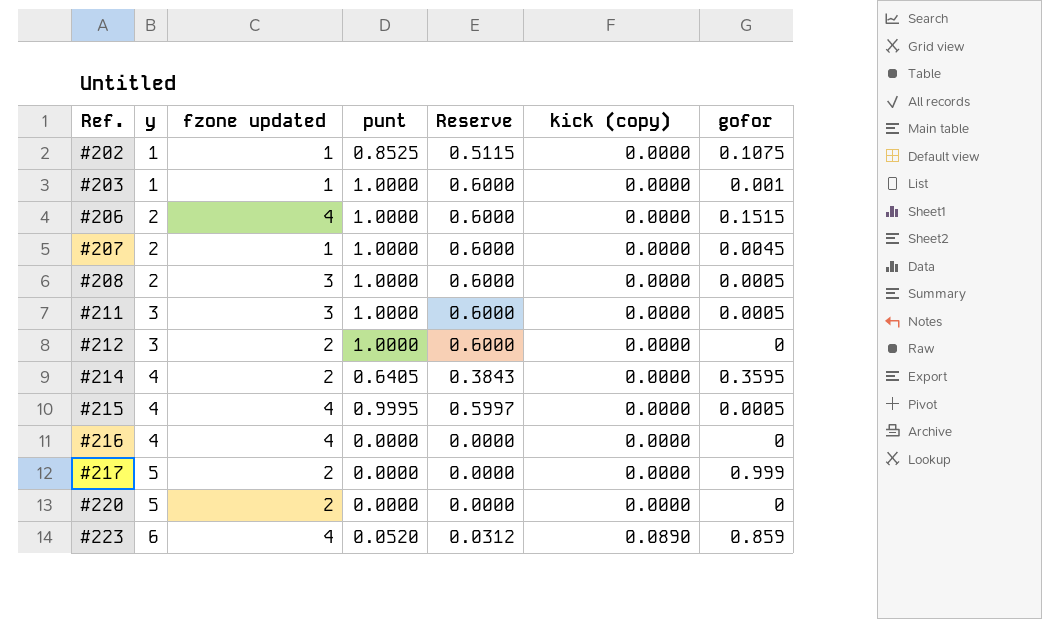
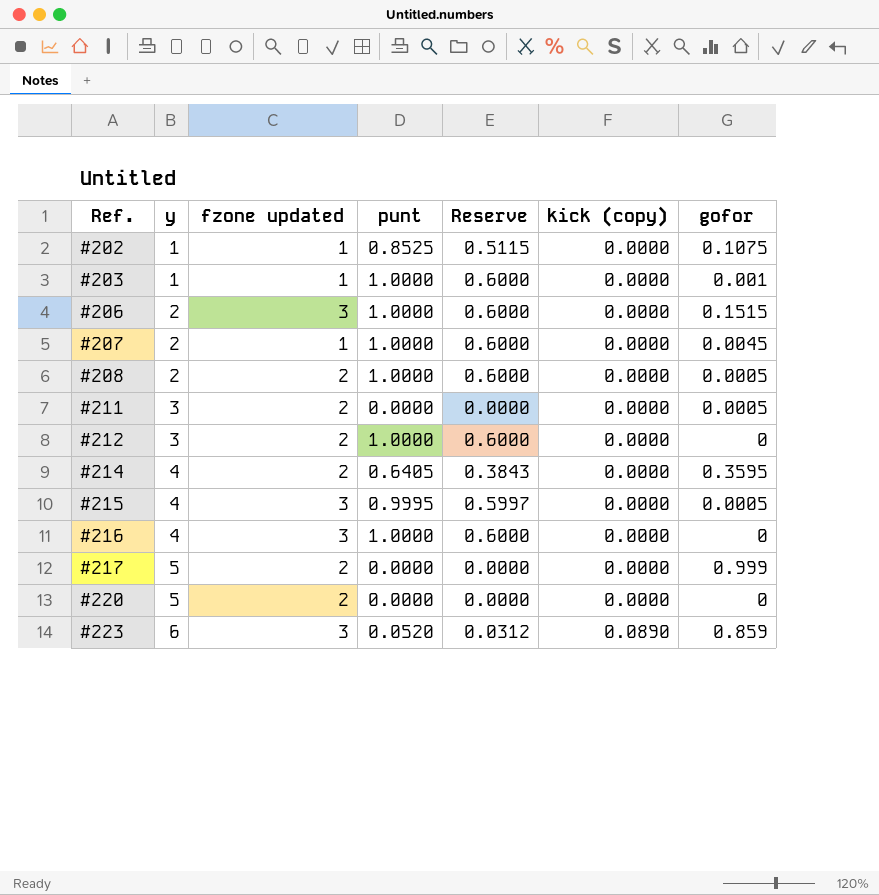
#206 | fzone updated: 4 -> 3
#208 | fzone updated: 3 -> 2
#211 | fzone updated: 3 -> 2
#211 | punt: 1.0000 -> 0.0000
#211 | Reserve: 0.6000 -> 0.0000
#215 | fzone updated: 4 -> 3
#216 | fzone updated: 4 -> 3
#216 | punt: 0.0000 -> 1.0000
#216 | Reserve: 0.0000 -> 0.6000
#223 | fzone updated: 4 -> 3

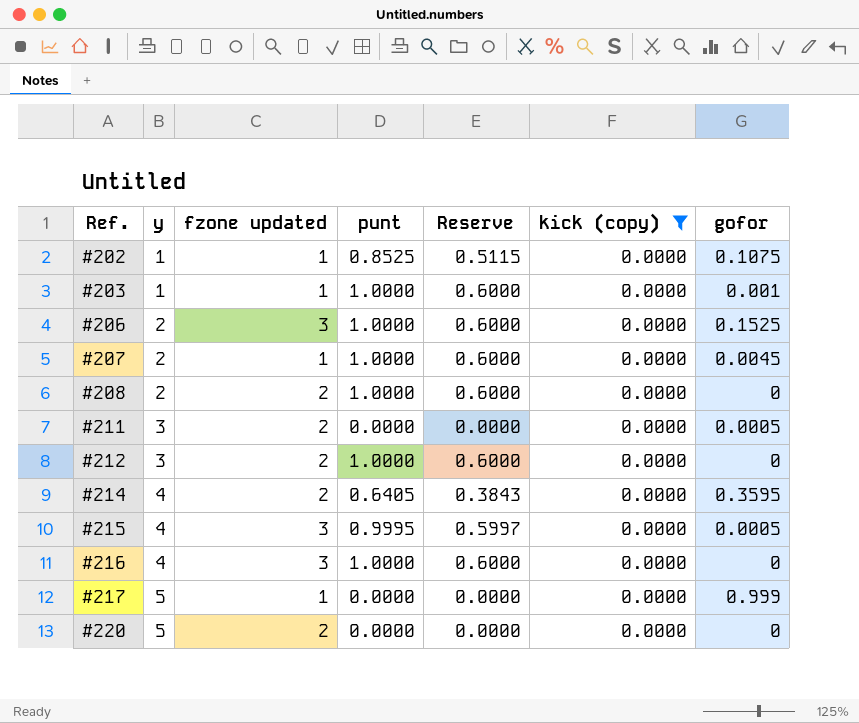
filter: none -> kick (copy) = 0.0000
#206 | gofor: 0.1515 -> 0.1525
#208 | gofor: 0.0005 -> 0
#217 | fzone updated: 2 -> 1

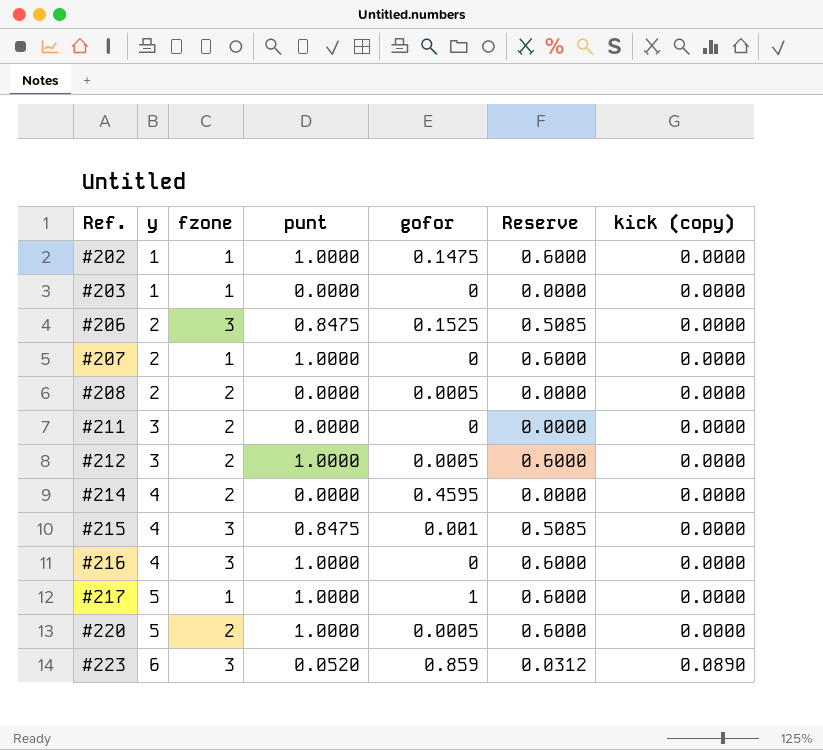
filter: kick (copy) = 0.0000 -> none
column name: fzone updated -> fzone
column gofor | position: 7 -> 5
#202 | punt: 0.8525 -> 1.0000
#202 | gofor: 0.1075 -> 0.1475
#202 | Reserve: 0.5115 -> 0.6000
#203 | punt: 1.0000 -> 0.0000
#203 | gofor: 0.001 -> 0
#203 | Reserve: 0.6000 -> 0.0000
#206 | punt: 1.0000 -> 0.8475
#206 | Reserve: 0.6000 -> 0.5085
#207 | gofor: 0.0045 -> 0
#208 | punt: 1.0000 -> 0.0000
#208 | gofor: 0 -> 0.0005
#208 | Reserve: 0.6000 -> 0.0000
#211 | gofor: 0.0005 -> 0
#212 | gofor: 0 -> 0.0005
#214 | punt: 0.6405 -> 0.0000
#214 | gofor: 0.3595 -> 0.4595
#214 | Reserve: 0.3843 -> 0.0000
#215 | punt: 0.9995 -> 0.8475
#215 | gofor: 0.0005 -> 0.001
#215 | Reserve: 0.5997 -> 0.5085
#217 | punt: 0.0000 -> 1.0000
#217 | gofor: 0.999 -> 1
#217 | Reserve: 0.0000 -> 0.6000
#220 | punt: 0.0000 -> 1.0000
#220 | gofor: 0 -> 0.0005
#220 | Reserve: 0.0000 -> 0.6000

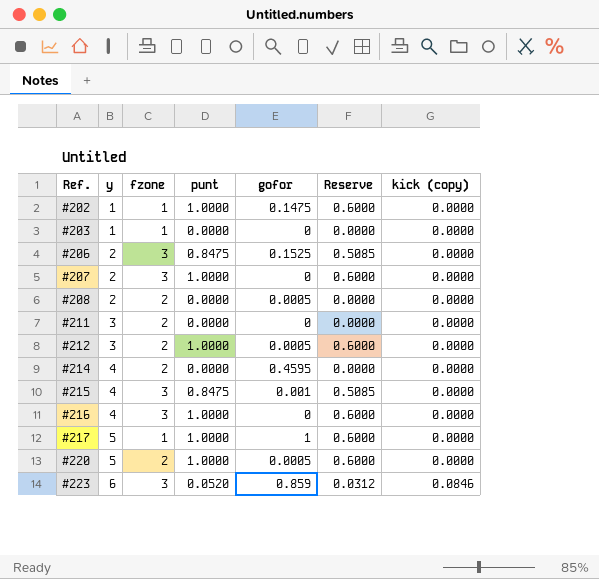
#207 | fzone: 1 -> 3
#223 | kick (copy): 0.0890 -> 0.0846

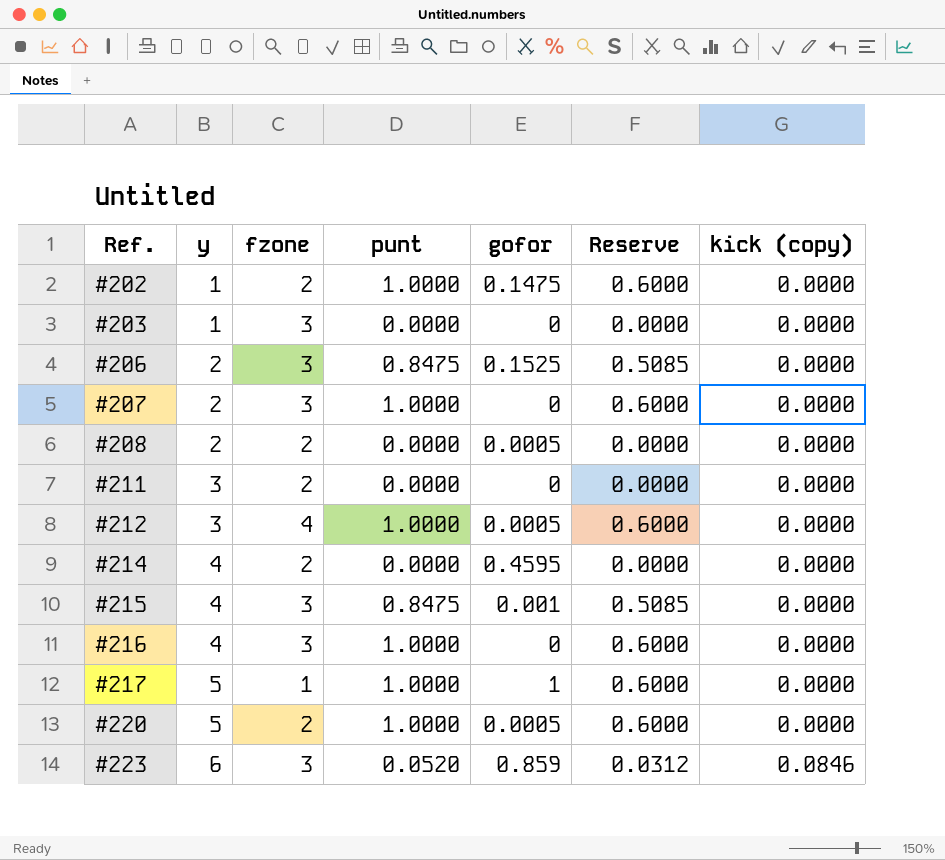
#202 | fzone: 1 -> 2
#203 | fzone: 1 -> 3
#212 | fzone: 2 -> 4

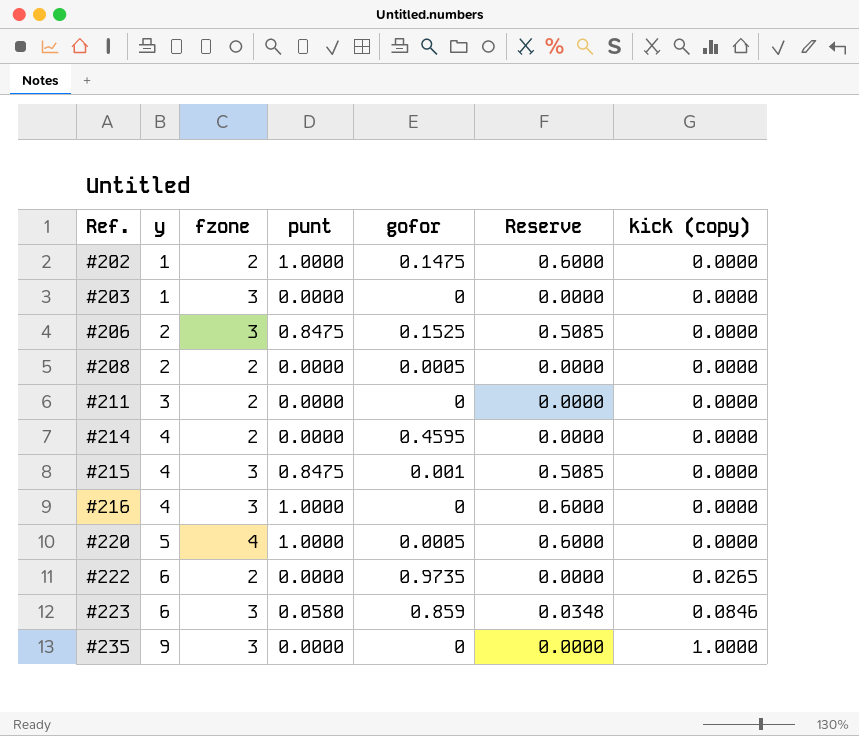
row #207: 2 | 3 | 1.0000 | 0 | 0.6000 | 0.0000 -> none
row #212: 3 | 4 | 1.0000 | 0.0005 | 0.6000 | 0.0000 -> none
row #217: 5 | 1 | 1.0000 | 1 | 0.6000 | 0.0000 -> none
#220 | fzone: 2 -> 4
row #222: none -> 6 | 2 | 0.0000 | 0.9735 | 0.0000 | 0.0265
#223 | punt: 0.0520 -> 0.0580
#223 | Reserve: 0.0312 -> 0.0348
row #235: none -> 9 | 3 | 0.0000 | 0 | 0.0000 | 1.0000

